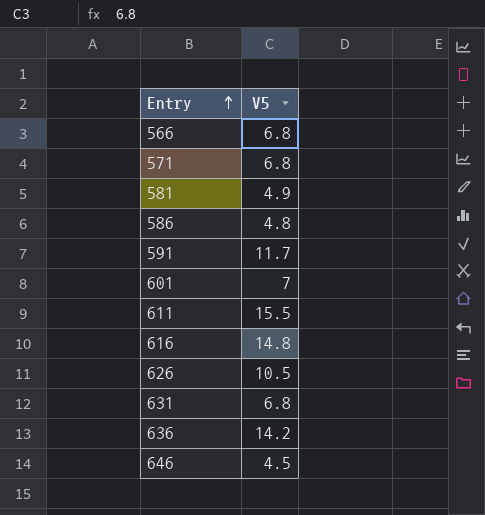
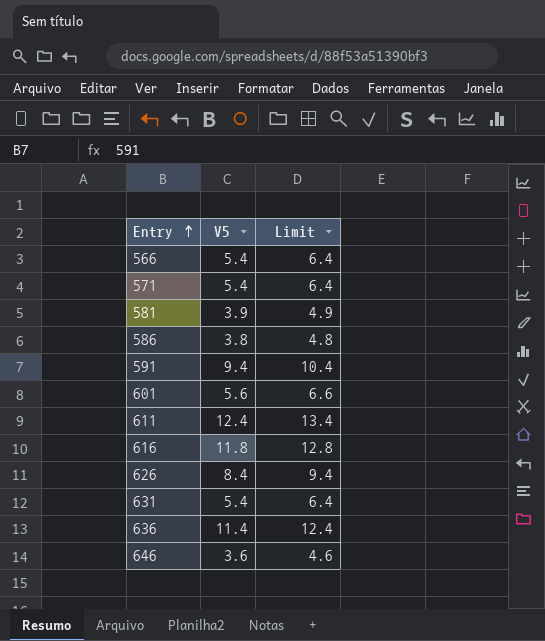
column Limit | formula: none -> [V5] + 1
566 | V5: 6.8 -> 5.4
571 | V5: 6.8 -> 5.4
581 | V5: 4.9 -> 3.9
586 | V5: 4.8 -> 3.8
591 | V5: 11.7 -> 9.4
601 | V5: 7 -> 5.6
611 | V5: 15.5 -> 12.4
616 | V5: 14.8 -> 11.8
626 | V5: 10.5 -> 8.4
631 | V5: 6.8 -> 5.4
636 | V5: 14.2 -> 11.4
646 | V5: 4.5 -> 3.6

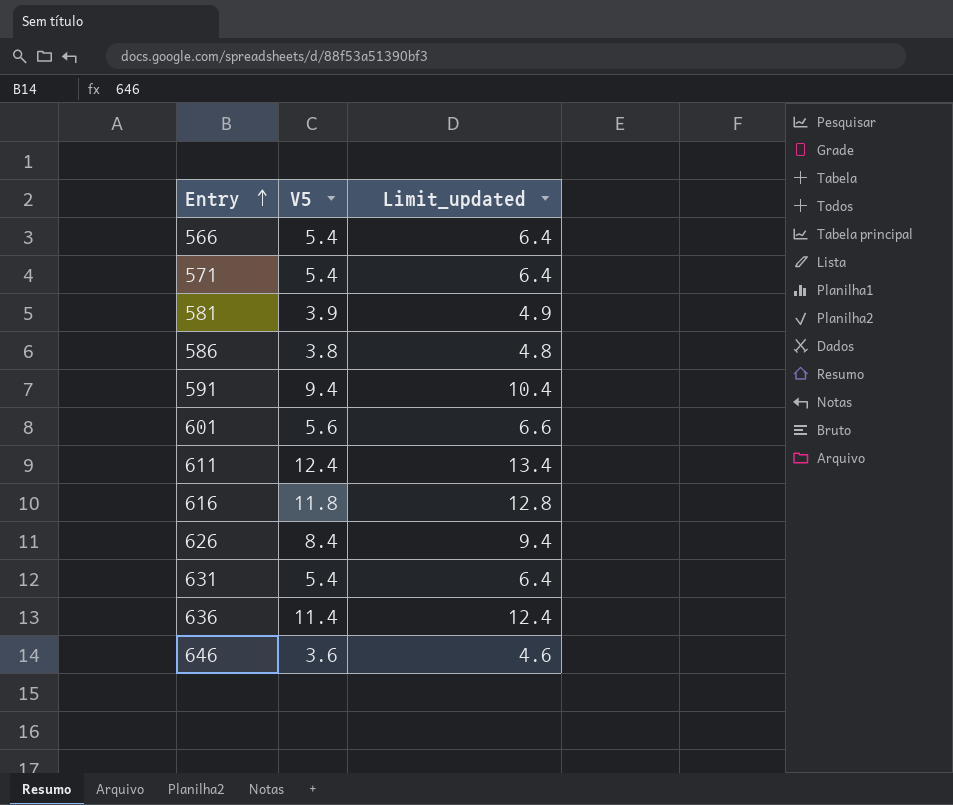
column name: Limit -> Limit_updated

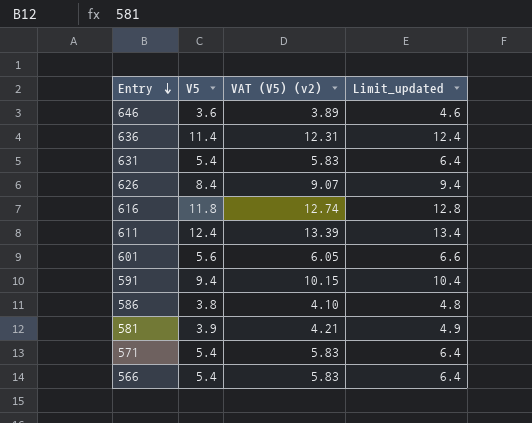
row order: Entry ascending -> Entry descending
column VAT (V5) (v2) | formula: none -> [V5] * 1.08

